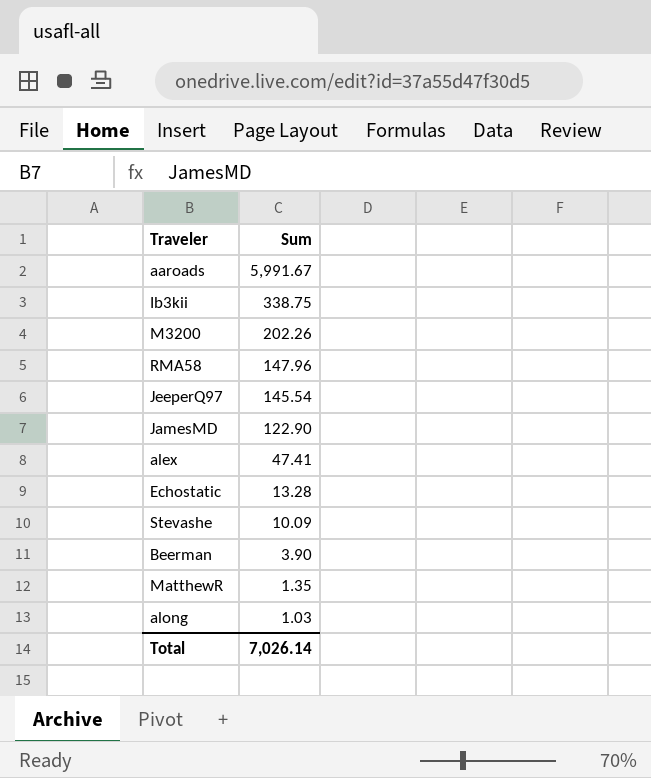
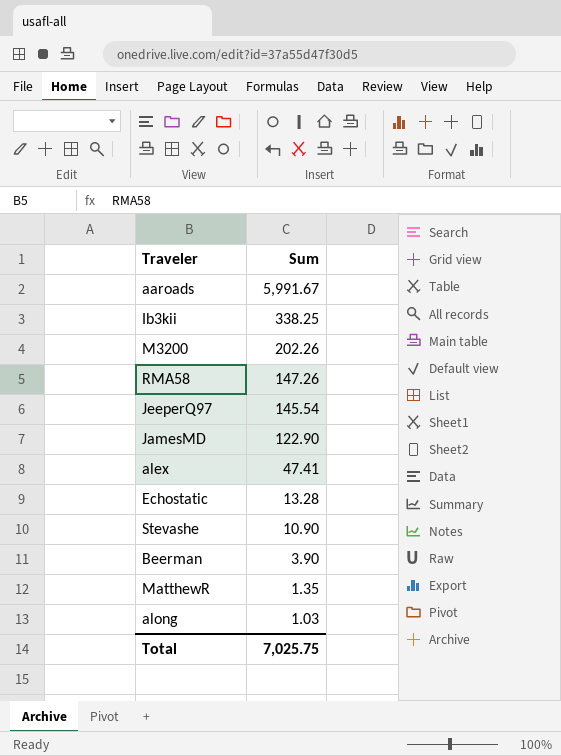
Ib3kii | Sum: 338.75 -> 338.25
RMA58 | Sum: 147.96 -> 147.26
Stevashe | Sum: 10.09 -> 10.90
Total | Sum: 7,026.14 -> 7,025.75

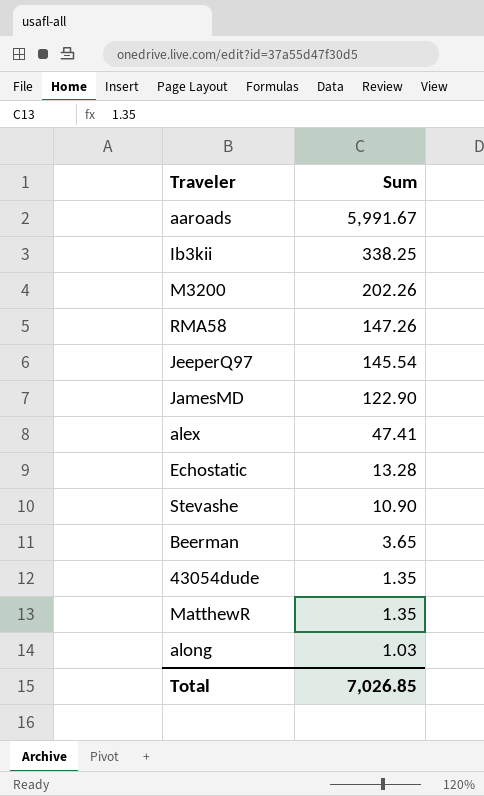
Beerman | Sum: 3.90 -> 3.65
row 43054dude: none -> 1.35
Total | Sum: 7,025.75 -> 7,026.85

